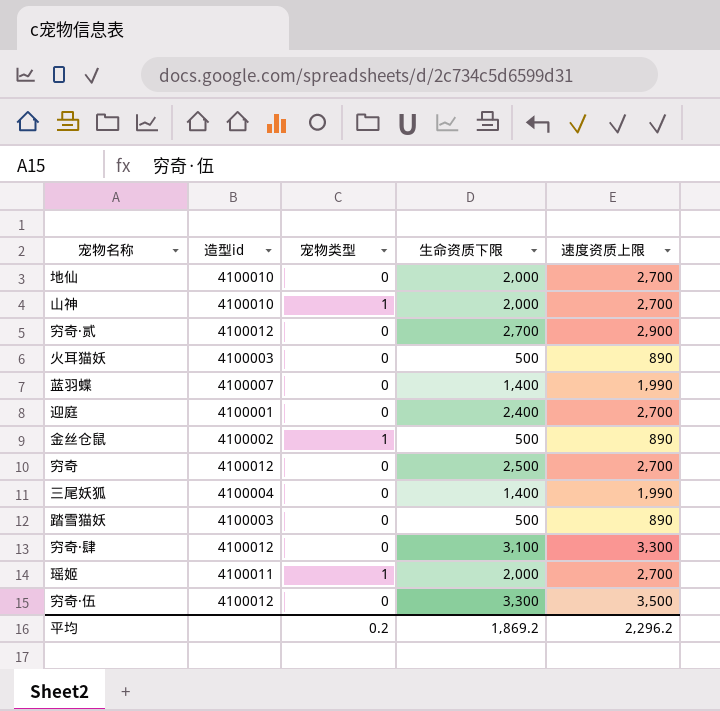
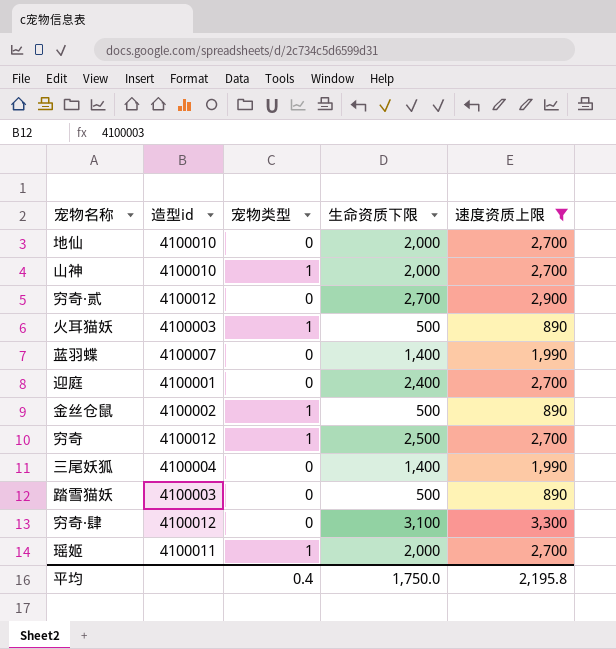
filter: none -> 速度资质上限 != 3,500
火耳猫妖 | 宠物类型: 0 -> 1
穷奇 | 宠物类型: 0 -> 1
平均 | 宠物类型: 0.2 -> 0.4
平均 | 生命资质下限: 1,869.2 -> 1,750.0
平均 | 速度资质上限: 2,296.2 -> 2,195.8

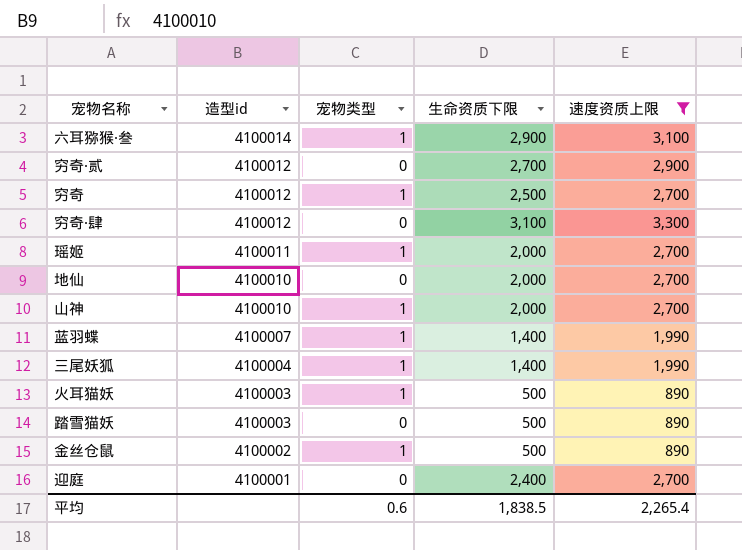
row order: none -> 造型id descending
row 六耳猕猴·叁: none -> 4100014 | 1 | 2,900 | 3,100
蓝羽蝶 | 宠物类型: 0 -> 1
三尾妖狐 | 宠物类型: 0 -> 1
平均 | 宠物类型: 0.4 -> 0.6
平均 | 生命资质下限: 1,750.0 -> 1,838.5
平均 | 速度资质上限: 2,195.8 -> 2,265.4

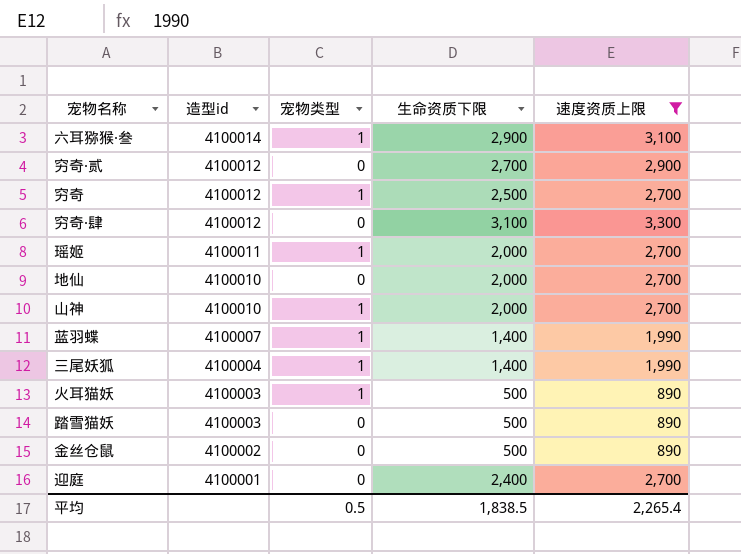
金丝仓鼠 | 宠物类型: 1 -> 0
平均 | 宠物类型: 0.6 -> 0.5

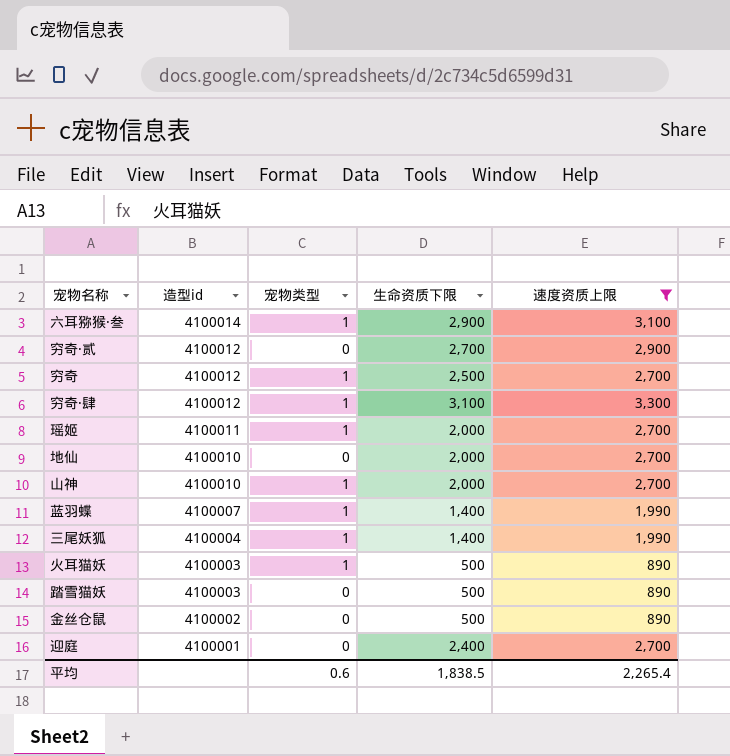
穷奇·肆 | 宠物类型: 0 -> 1
平均 | 宠物类型: 0.5 -> 0.6

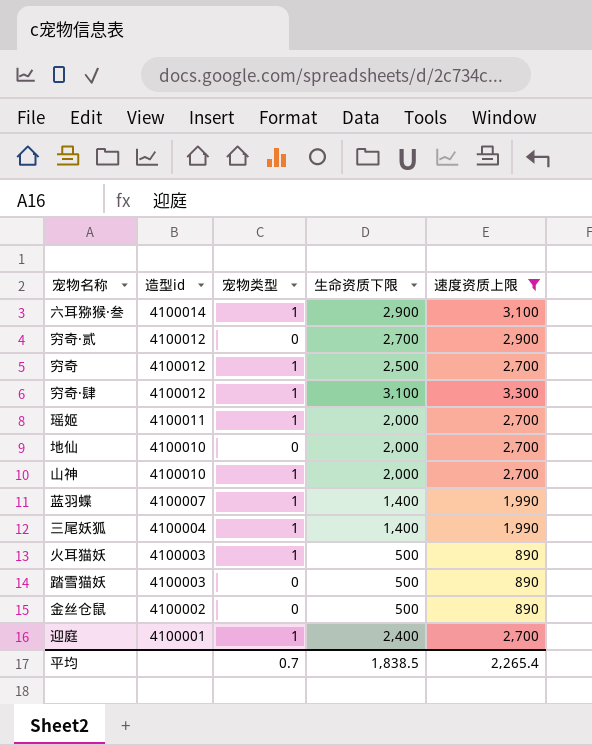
迎庭 | 宠物类型: 0 -> 1
平均 | 宠物类型: 0.6 -> 0.7

